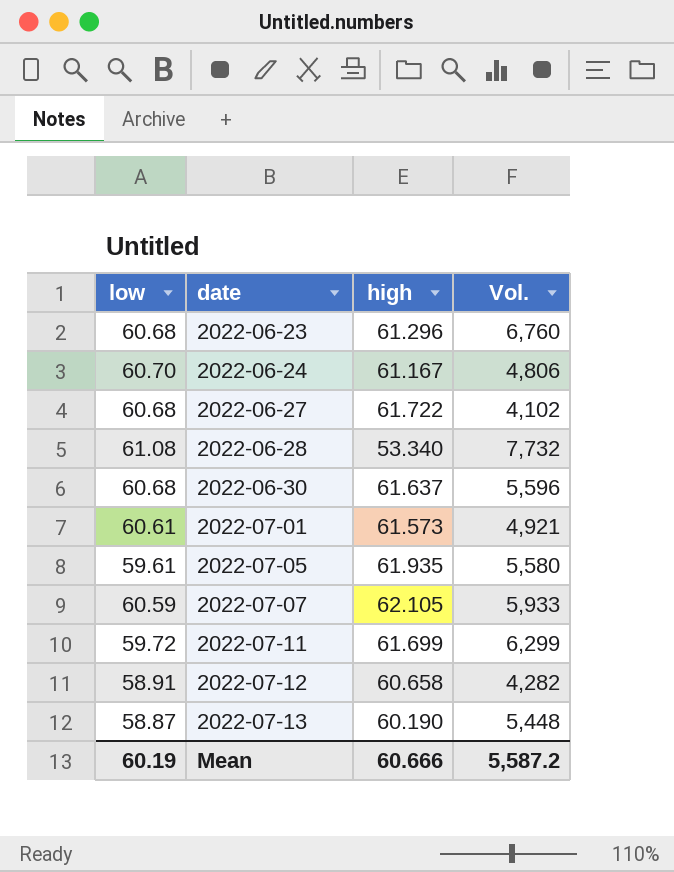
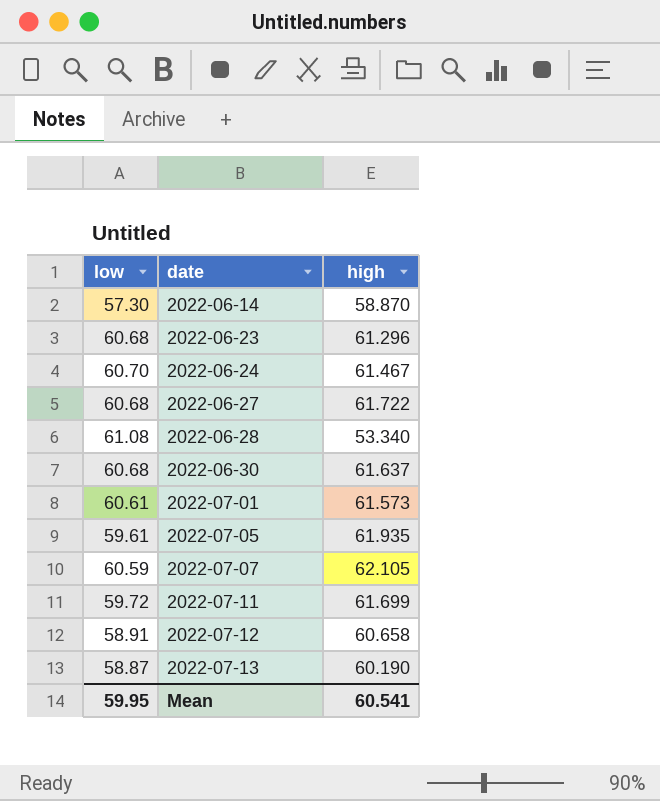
column Vol. | position: 4 -> none
row 2022-06-14: none -> 57.30 | 58.870
2022-06-24 | high: 61.167 -> 61.467
Mean | low: 60.19 -> 59.95
Mean | high: 60.666 -> 60.541

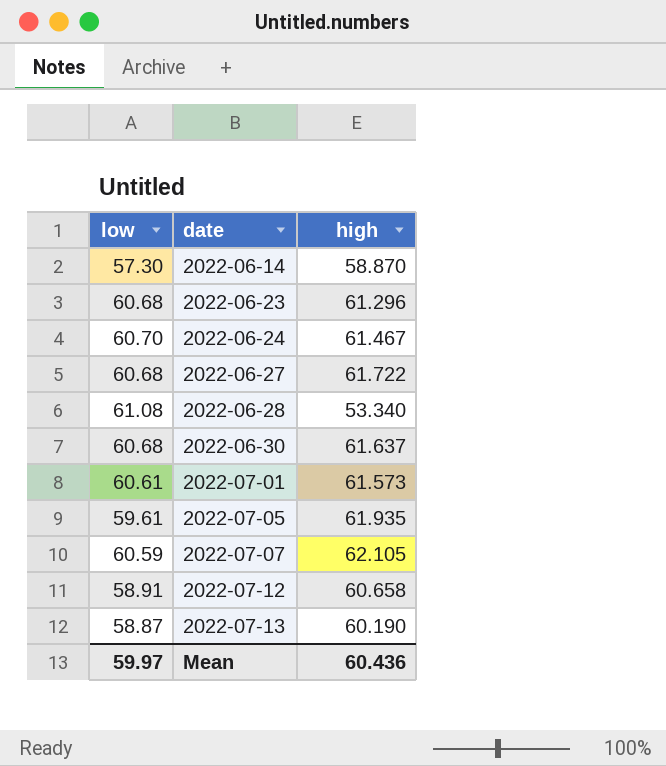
row 2022-07-11: 59.72 | 61.699 -> none
Mean | low: 59.95 -> 59.97
Mean | high: 60.541 -> 60.436

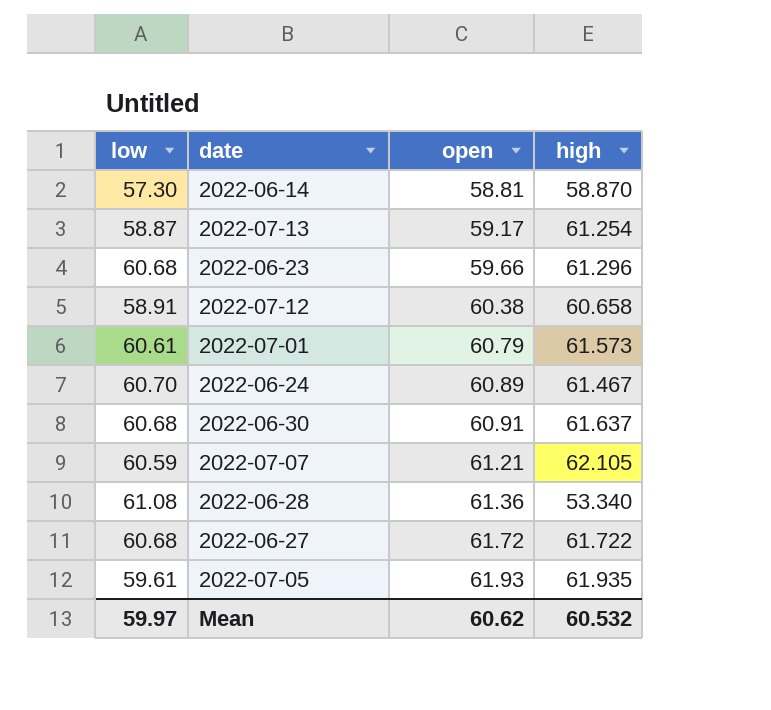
row order: date ascending -> open ascending
column open | position: none -> 3
2022-07-13 | high: 60.190 -> 61.254
Mean | high: 60.436 -> 60.532

